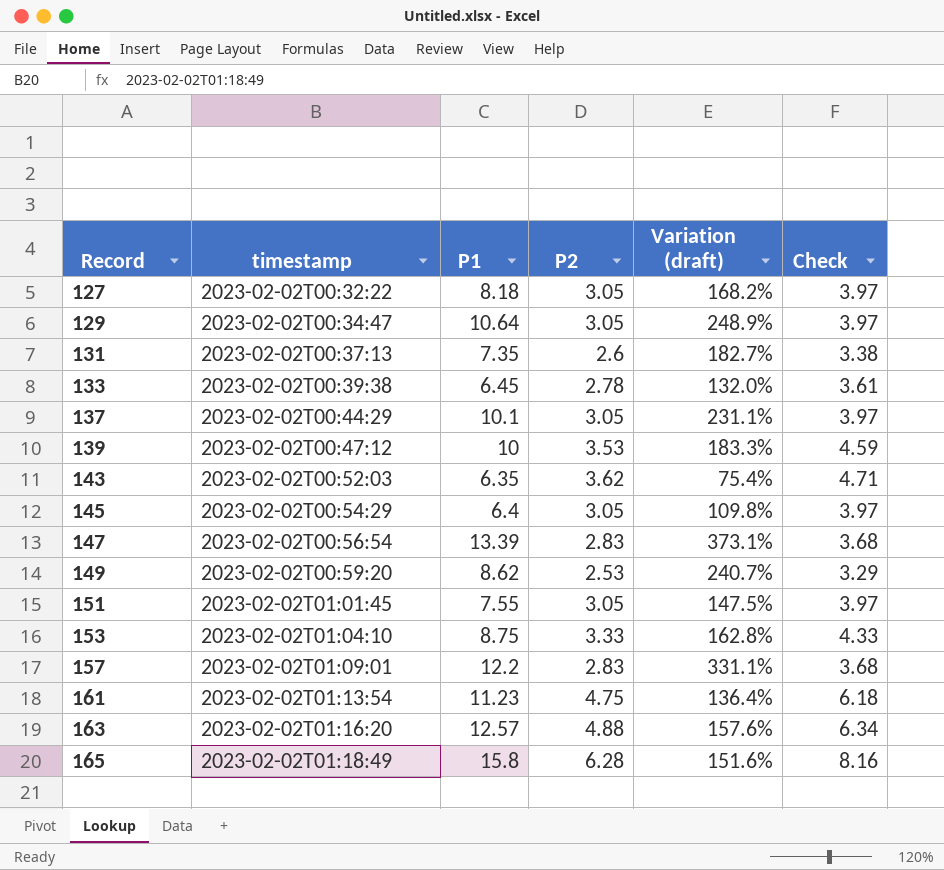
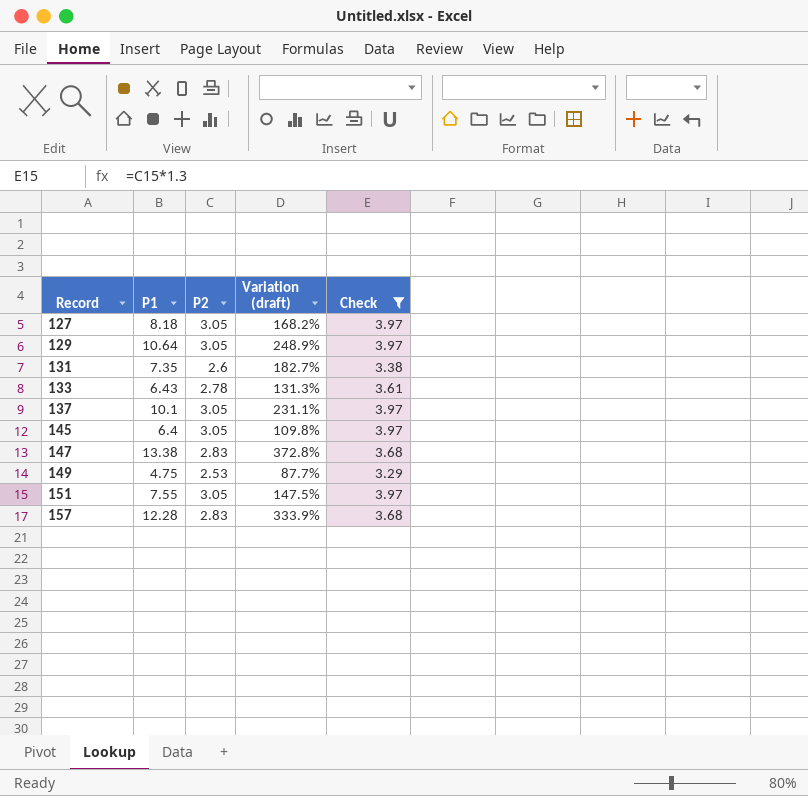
filter: none -> Check <= 3.97
column timestamp | position: 2 -> none
133 | P1: 6.45 -> 6.43
133 | Variation (draft): 132.0% -> 131.3%
147 | P1: 13.39 -> 13.38
147 | Variation (draft): 373.1% -> 372.8%
149 | P1: 8.62 -> 4.75
149 | Variation (draft): 240.7% -> 87.7%
157 | P1: 12.2 -> 12.28
157 | Variation (draft): 331.1% -> 333.9%

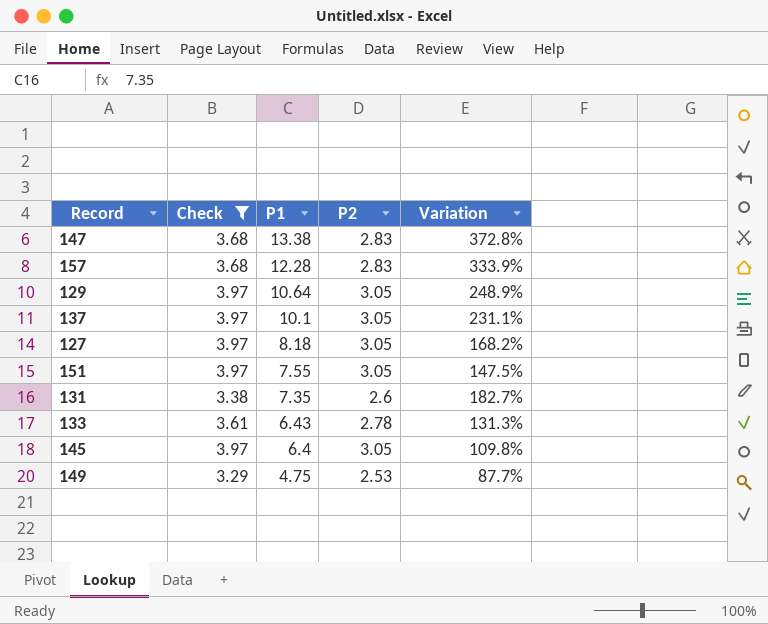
row order: Record ascending -> P1 descending
column Check | position: 5 -> 2
column name: Variation (draft) -> Variation

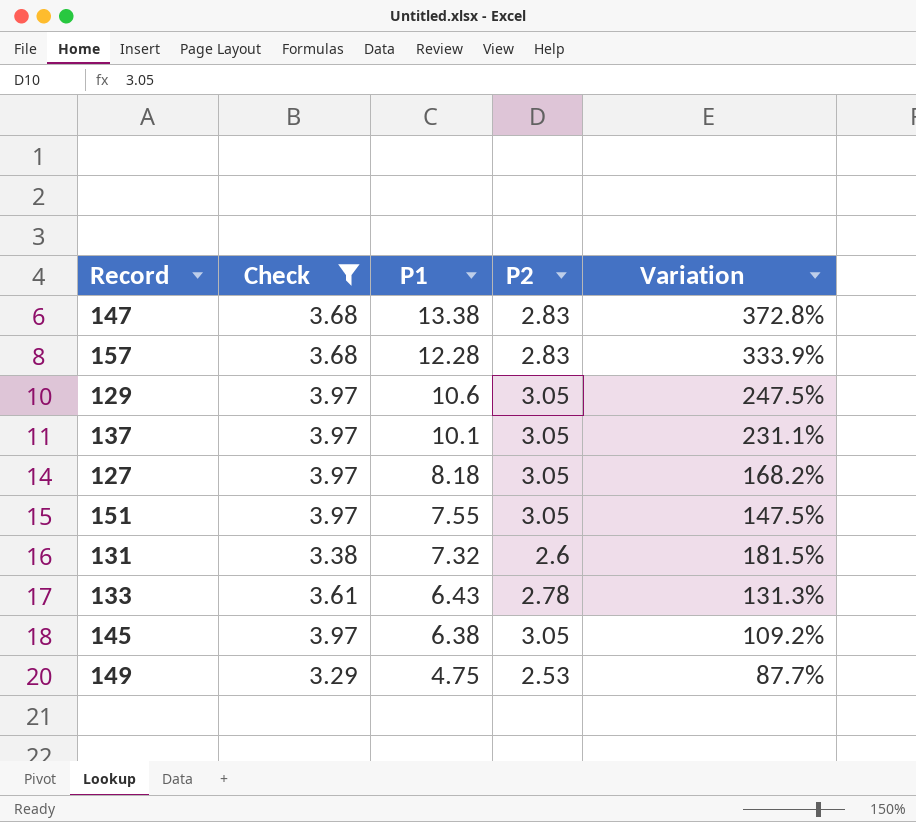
129 | P1: 10.64 -> 10.6
129 | Variation: 248.9% -> 247.5%
131 | P1: 7.35 -> 7.32
131 | Variation: 182.7% -> 181.5%
145 | P1: 6.4 -> 6.38
145 | Variation: 109.8% -> 109.2%

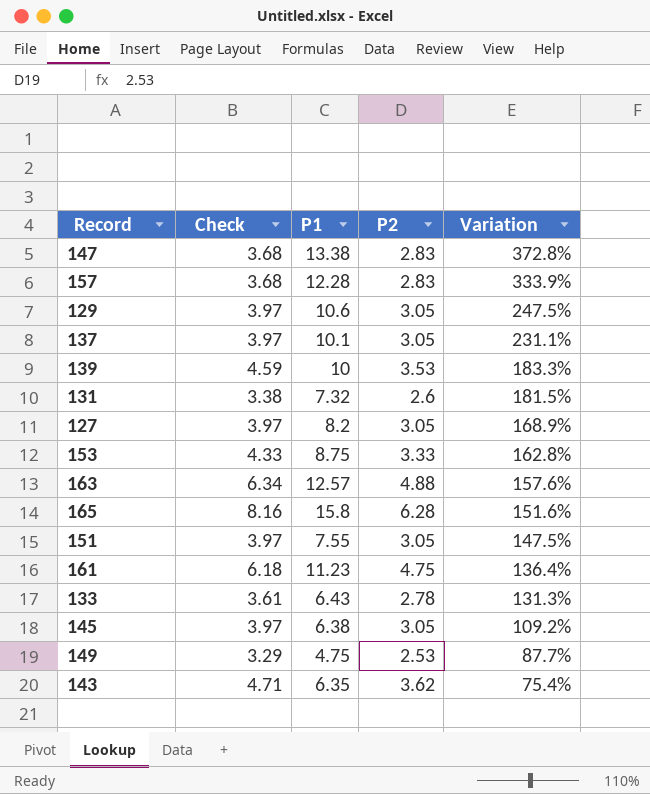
filter: Check <= 3.97 -> none
row order: P1 descending -> Variation descending
127 | P1: 8.18 -> 8.2
127 | Variation: 168.2% -> 168.9%

